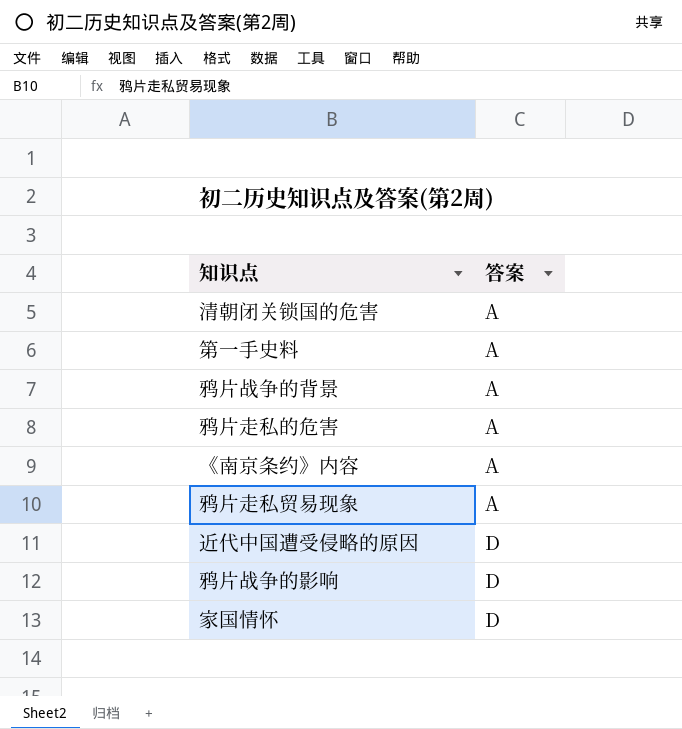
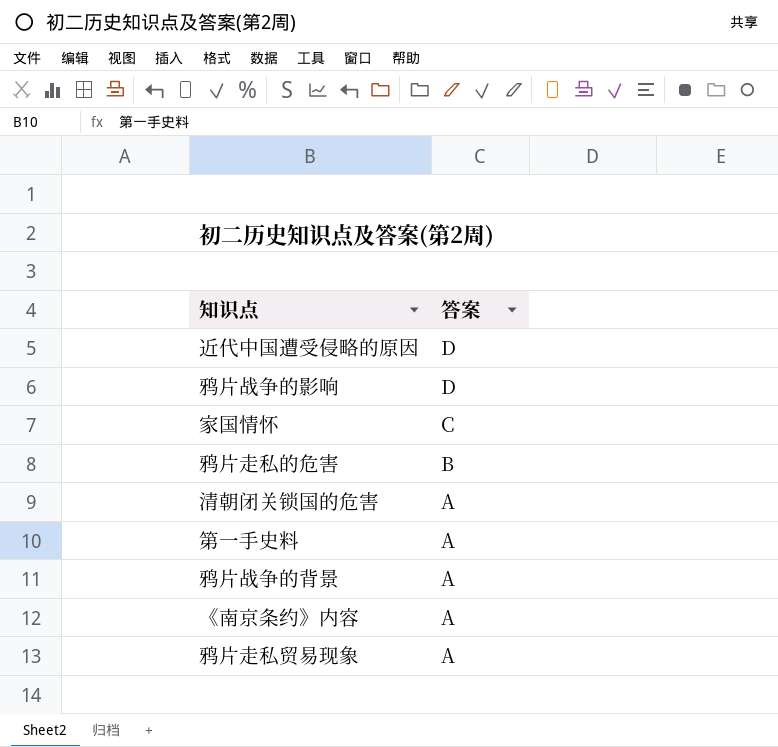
row order: 答案 ascending -> 答案 descending
家国情怀 | 答案: D -> C
鸦片走私的危害 | 答案: A -> B

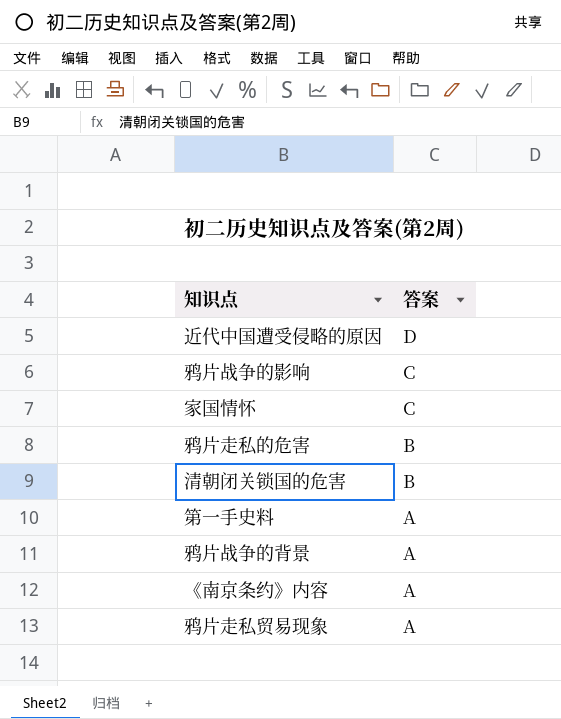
鸦片战争的影响 | 答案: D -> C
清朝闭关锁国的危害 | 答案: A -> B

